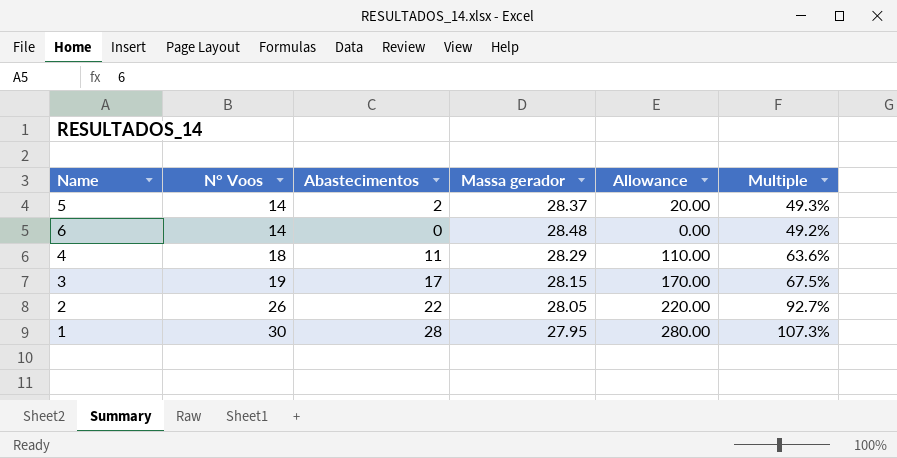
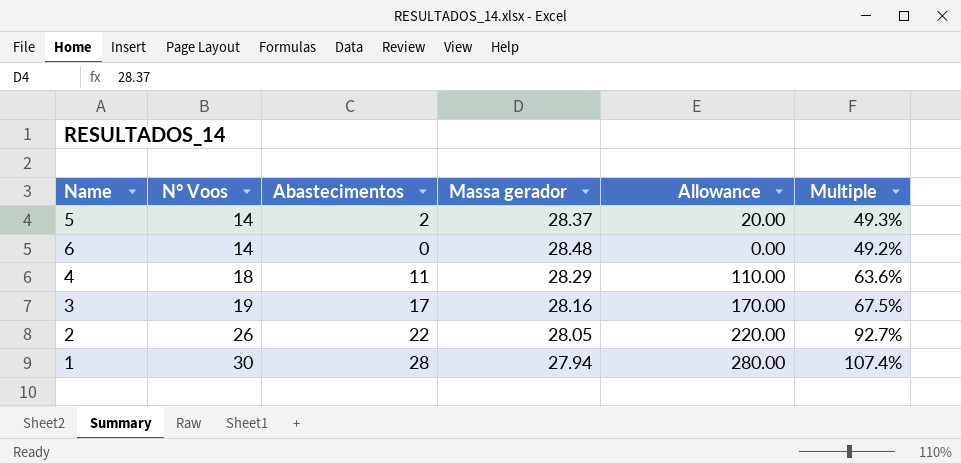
3 | Massa gerador: 28.15 -> 28.16
1 | Massa gerador: 27.95 -> 27.94
1 | Multiple: 107.3% -> 107.4%

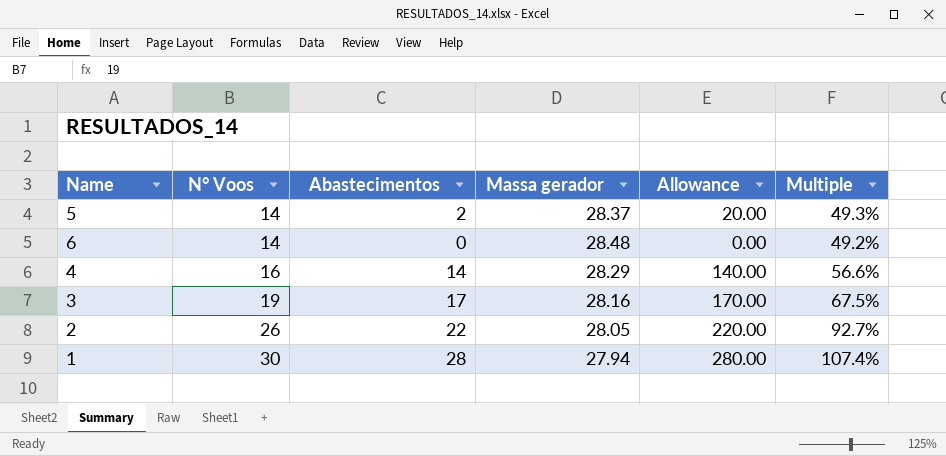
4 | N° Voos: 18 -> 16
4 | Abastecimentos: 11 -> 14
4 | Allowance: 110.00 -> 140.00
4 | Multiple: 63.6% -> 56.6%

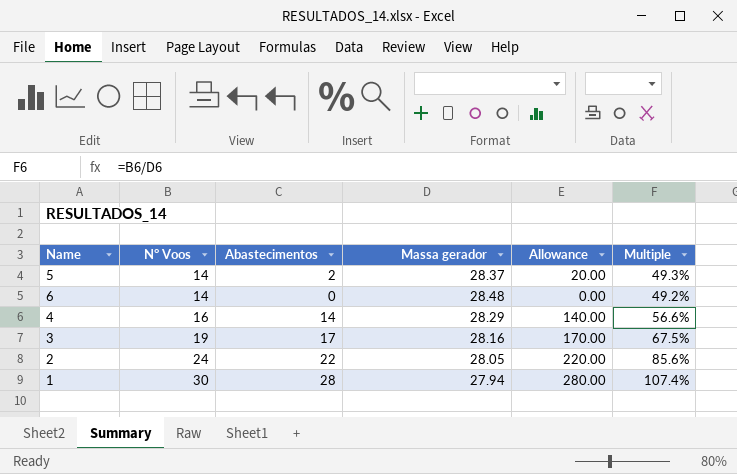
2 | N° Voos: 26 -> 24
2 | Multiple: 92.7% -> 85.6%

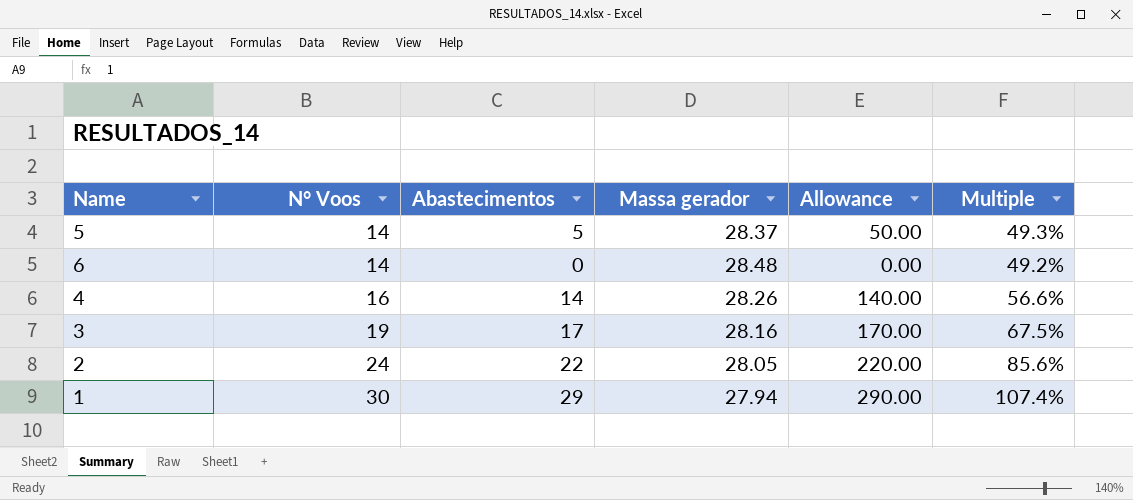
5 | Abastecimentos: 2 -> 5
5 | Allowance: 20.00 -> 50.00
4 | Massa gerador: 28.29 -> 28.26
1 | Abastecimentos: 28 -> 29
1 | Allowance: 280.00 -> 290.00

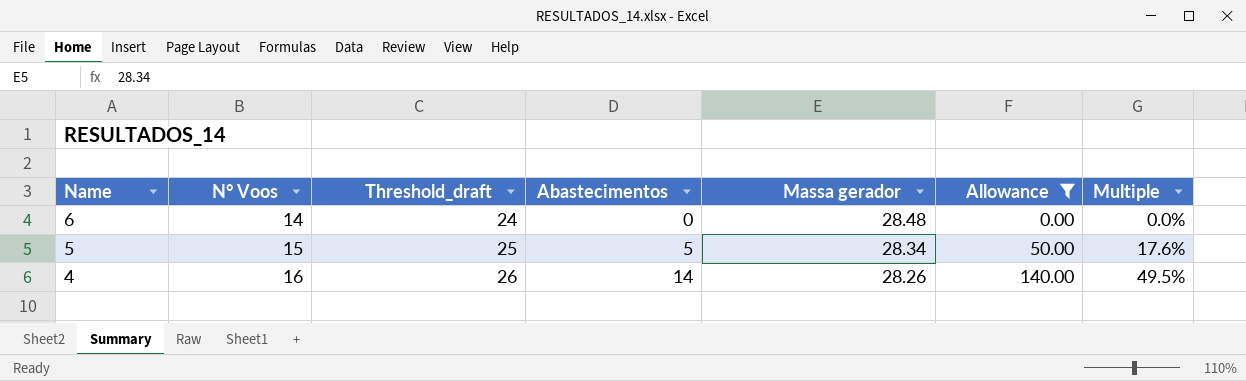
filter: none -> Allowance <= 140.00
row order: N° Voos ascending -> Name descending
column Threshold_draft | formula: none -> [N° Voos] + 10
column Multiple | formula: [N° Voos] / [Massa gerador] -> [Abastecimentos] / [Massa gerador]
5 | N° Voos: 14 -> 15
5 | Massa gerador: 28.37 -> 28.34

